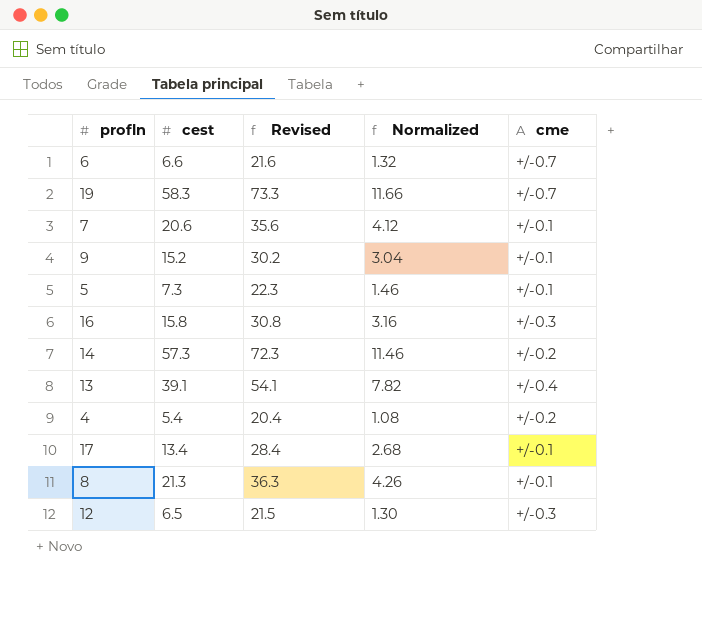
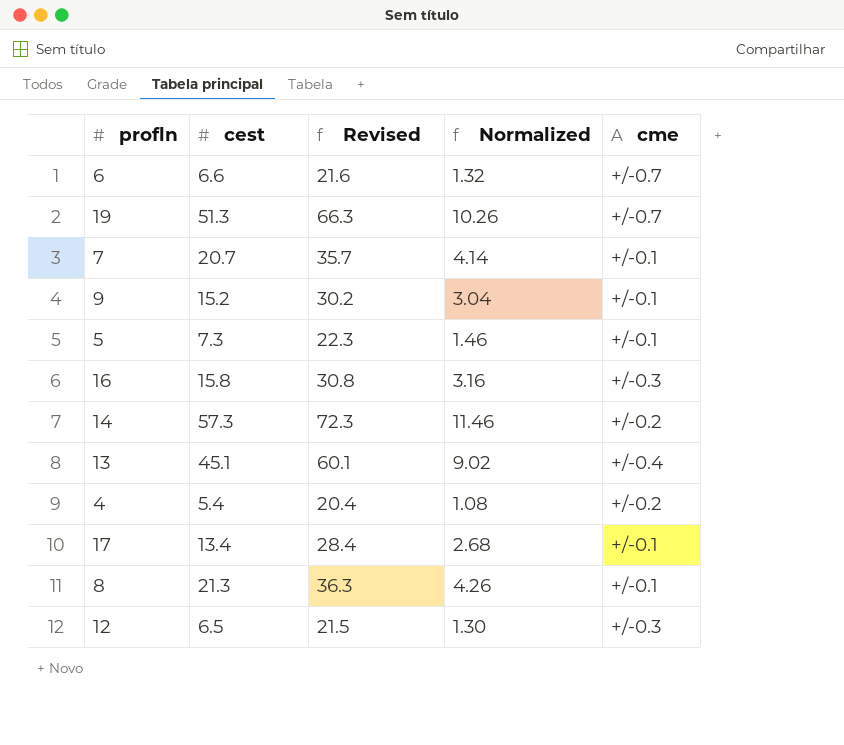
19 | cest: 58.3 -> 51.3
19 | Revised: 73.3 -> 66.3
19 | Normalized: 11.66 -> 10.26
7 | cest: 20.6 -> 20.7
7 | Revised: 35.6 -> 35.7
7 | Normalized: 4.12 -> 4.14
13 | cest: 39.1 -> 45.1
13 | Revised: 54.1 -> 60.1
13 | Normalized: 7.82 -> 9.02

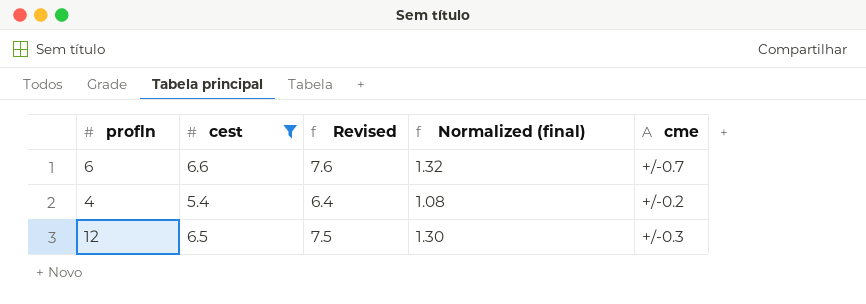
filter: none -> cest <= 6.6
column Revised | formula: [cest] + 15 -> [cest] + 1
column name: Normalized -> Normalized (final)

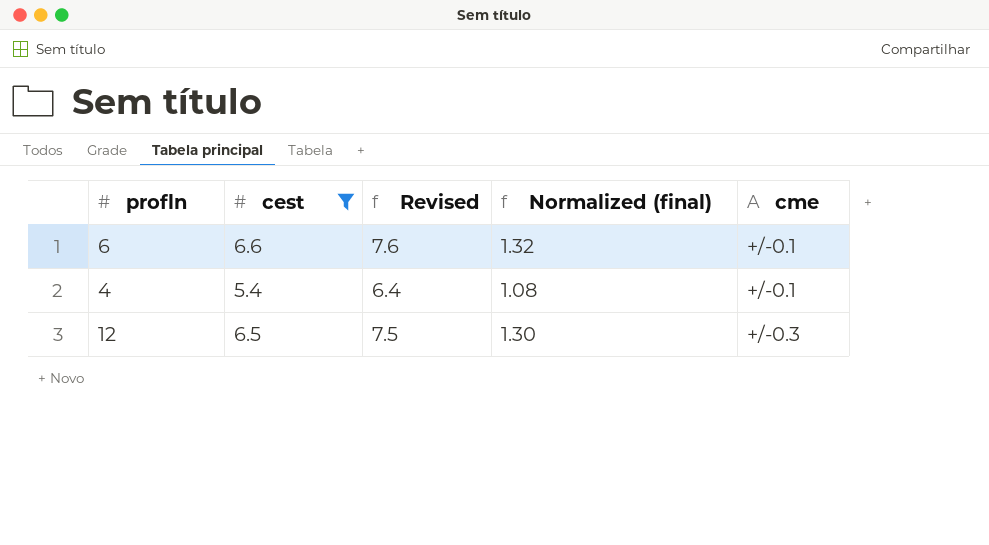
6 | cme: +/-0.7 -> +/-0.1
4 | cme: +/-0.2 -> +/-0.1

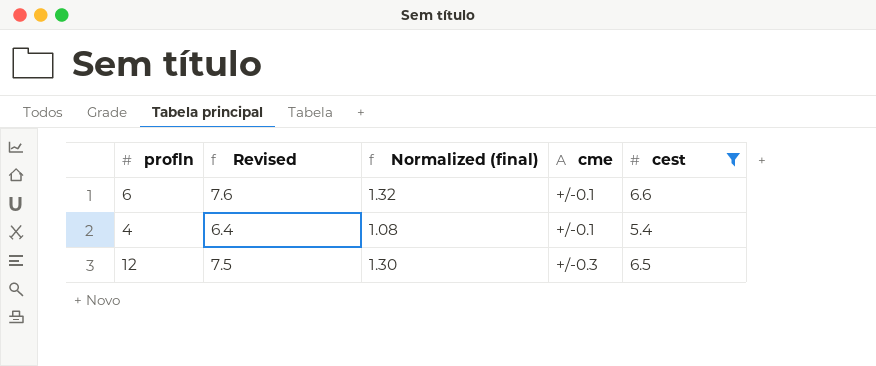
column cest | position: 2 -> 5

